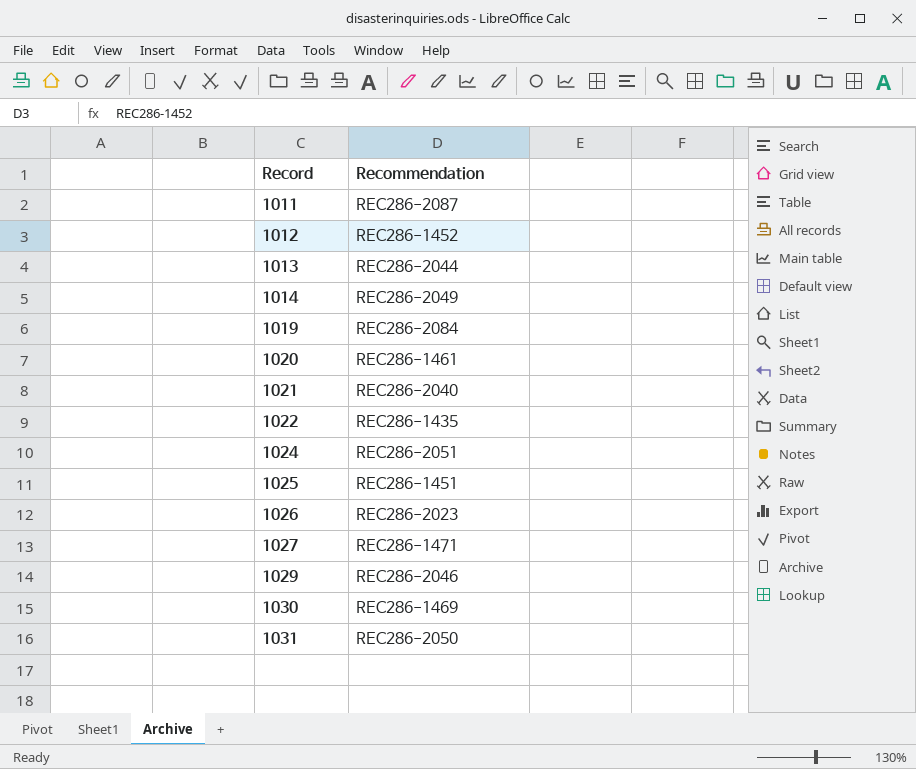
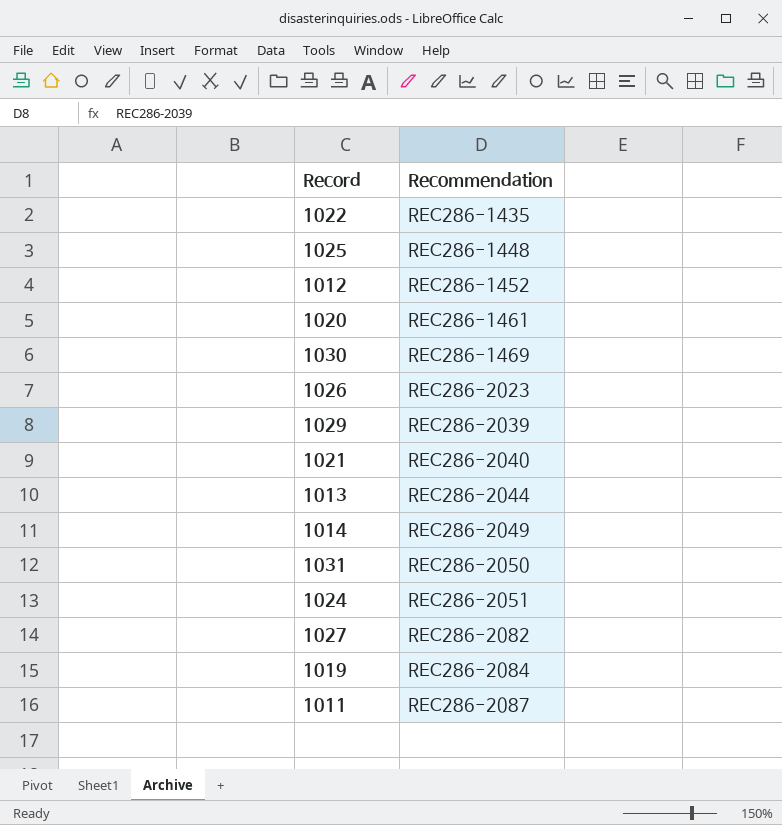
row order: Record ascending -> Recommendation ascending
1025 | Recommendation: REC286-1451 -> REC286-1448
1029 | Recommendation: REC286-2046 -> REC286-2039
1027 | Recommendation: REC286-1471 -> REC286-2082

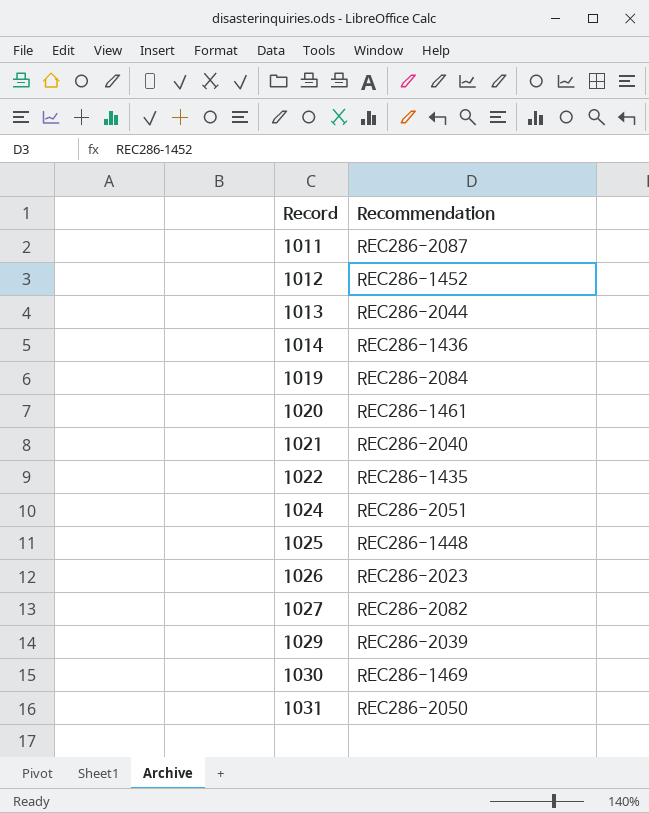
row order: Recommendation ascending -> Record ascending
1014 | Recommendation: REC286-2049 -> REC286-1436

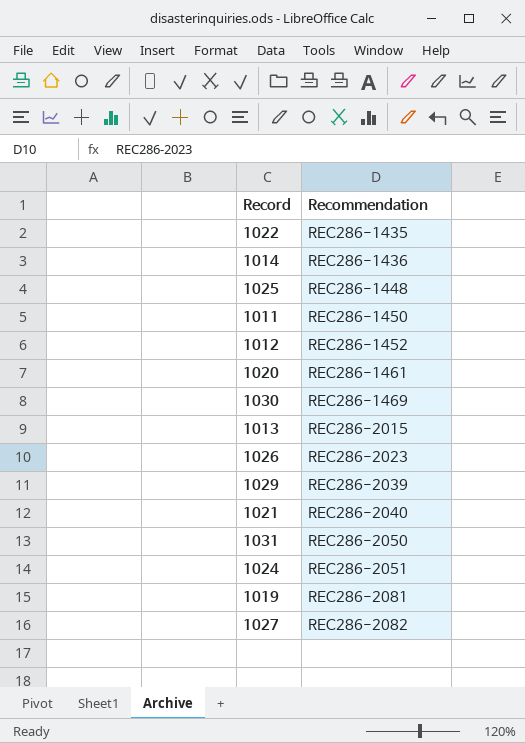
row order: Record ascending -> Recommendation ascending
1011 | Recommendation: REC286-2087 -> REC286-1450
1013 | Recommendation: REC286-2044 -> REC286-2015
1019 | Recommendation: REC286-2084 -> REC286-2081

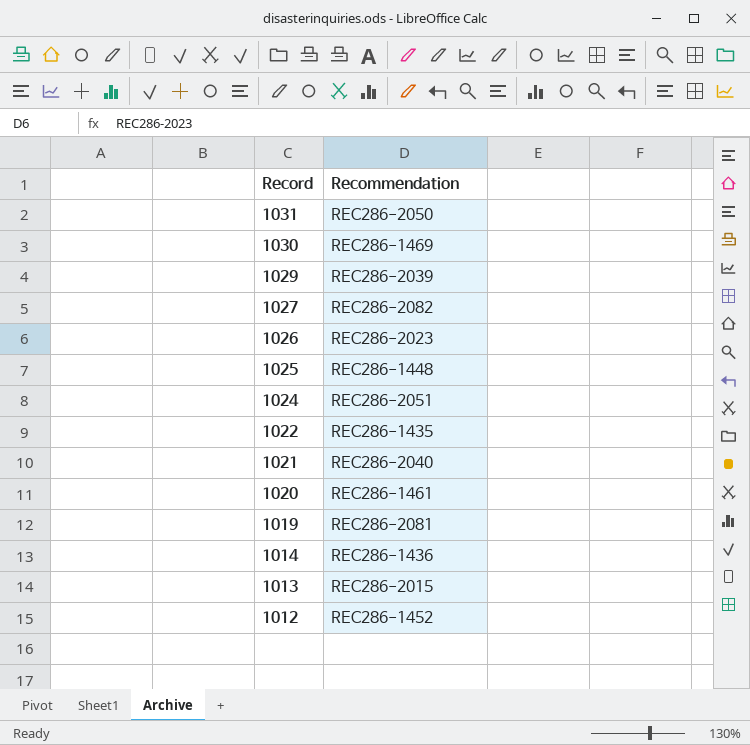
row order: Recommendation ascending -> Record descending
row 1011: REC286-1450 -> none

